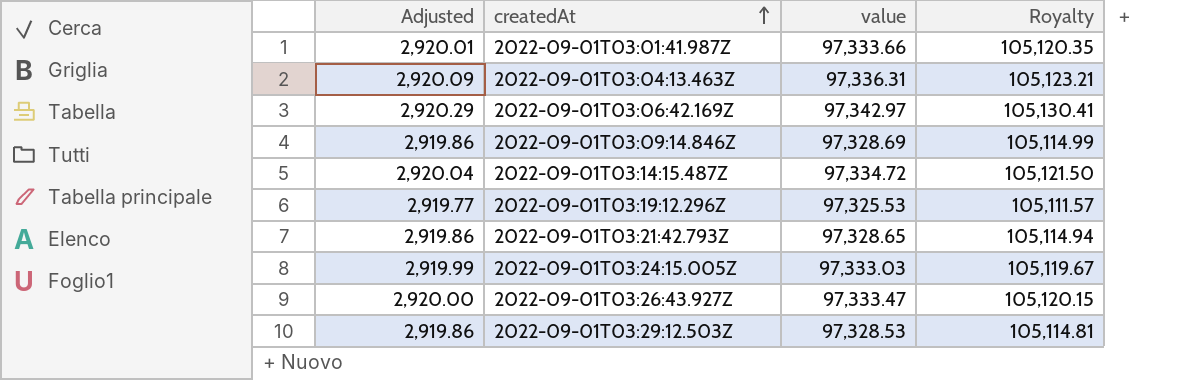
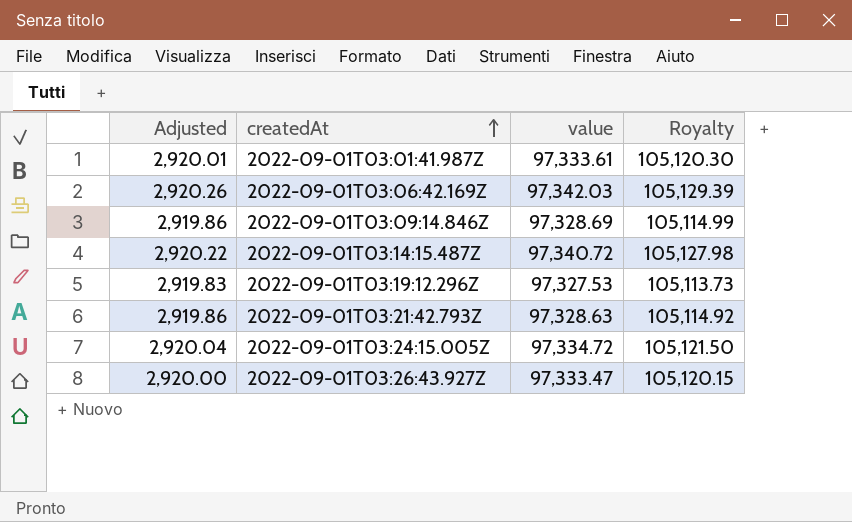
row 2022-09-01T03:04:13.463Z: 2,920.09 | 97,336.31 | 105,123.21 -> none
row 2022-09-01T03:29:12.503Z: 2,919.86 | 97,328.53 | 105,114.81 -> none
2022-09-01T03:01:41.987Z | value: 97,333.66 -> 97,333.61
2022-09-01T03:01:41.987Z | Royalty: 105,120.35 -> 105,120.30
2022-09-01T03:06:42.169Z | Adjusted: 2,920.29 -> 2,920.26
2022-09-01T03:06:42.169Z | value: 97,342.97 -> 97,342.03
2022-09-01T03:06:42.169Z | Royalty: 105,130.41 -> 105,129.39
2022-09-01T03:14:15.487Z | Adjusted: 2,920.04 -> 2,920.22
2022-09-01T03:14:15.487Z | value: 97,334.72 -> 97,340.72
2022-09-01T03:14:15.487Z | Royalty: 105,121.50 -> 105,127.98
2022-09-01T03:19:12.296Z | Adjusted: 2,919.77 -> 2,919.83
2022-09-01T03:19:12.296Z | value: 97,325.53 -> 97,327.53
2022-09-01T03:19:12.296Z | Royalty: 105,111.57 -> 105,113.73
2022-09-01T03:21:42.793Z | value: 97,328.65 -> 97,328.63
2022-09-01T03:21:42.793Z | Royalty: 105,114.94 -> 105,114.92
2022-09-01T03:24:15.005Z | Adjusted: 2,919.99 -> 2,920.04
2022-09-01T03:24:15.005Z | value: 97,333.03 -> 97,334.72
2022-09-01T03:24:15.005Z | Royalty: 105,119.67 -> 105,121.50

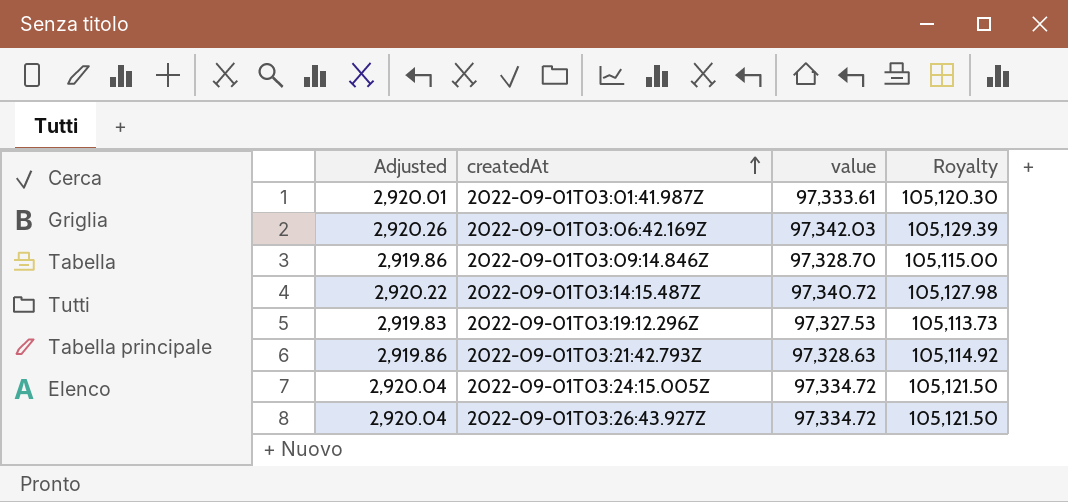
2022-09-01T03:09:14.846Z | value: 97,328.69 -> 97,328.70
2022-09-01T03:09:14.846Z | Royalty: 105,114.99 -> 105,115.00
2022-09-01T03:26:43.927Z | Adjusted: 2,920.00 -> 2,920.04
2022-09-01T03:26:43.927Z | value: 97,333.47 -> 97,334.72
2022-09-01T03:26:43.927Z | Royalty: 105,120.15 -> 105,121.50

